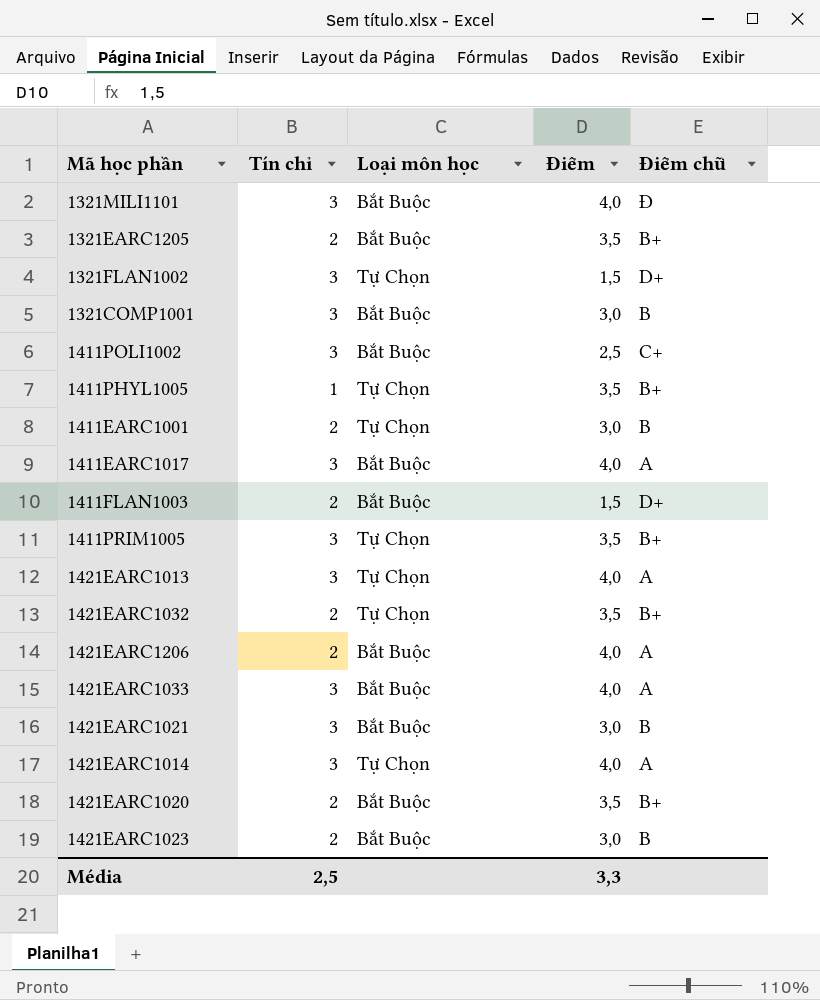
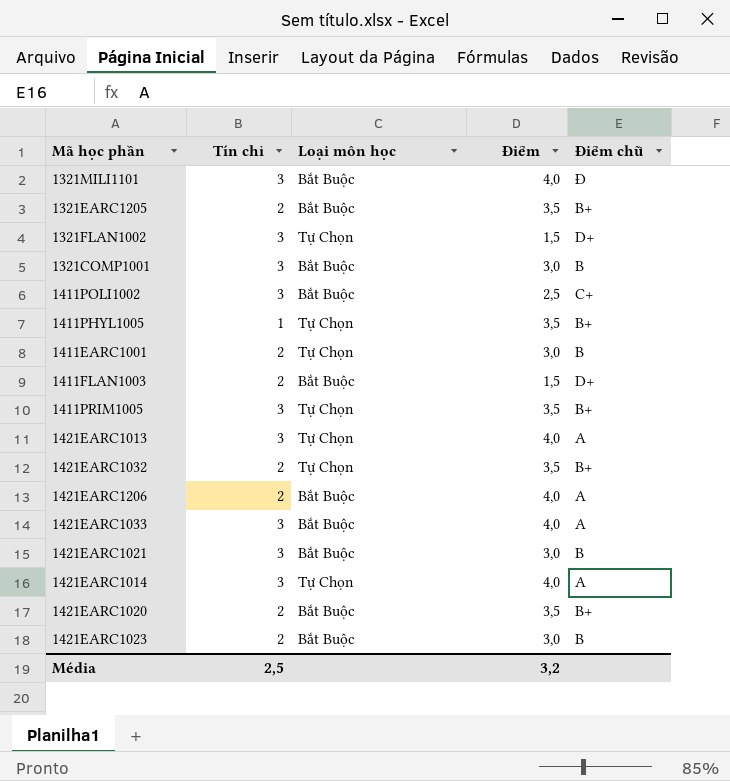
row 1411EARC1017: 3 | Bắt Buộc | 4,0 | A -> none
Média | Điểm: 3,3 -> 3,2

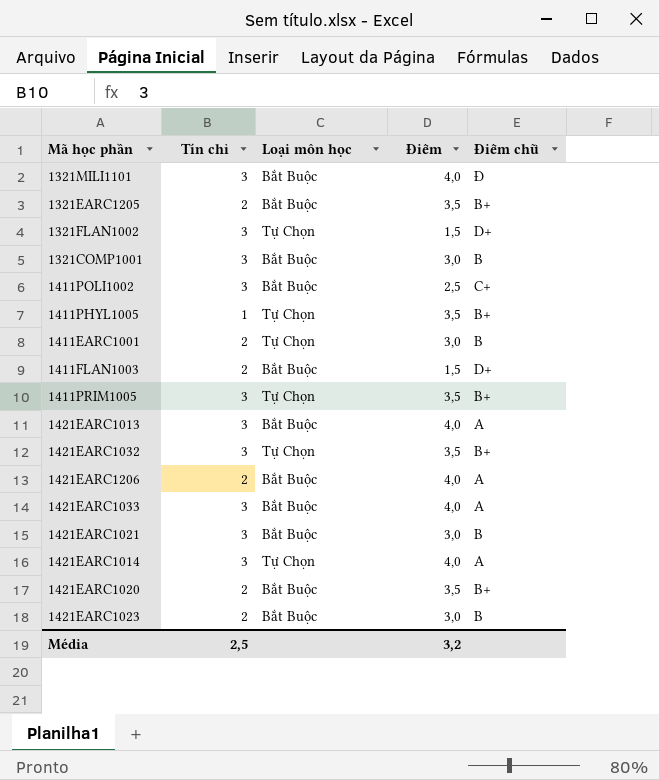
1421EARC1013 | Loại môn học: Tự Chọn -> Bắt Buộc
1421EARC1032 | Tín chỉ: 2 -> 3

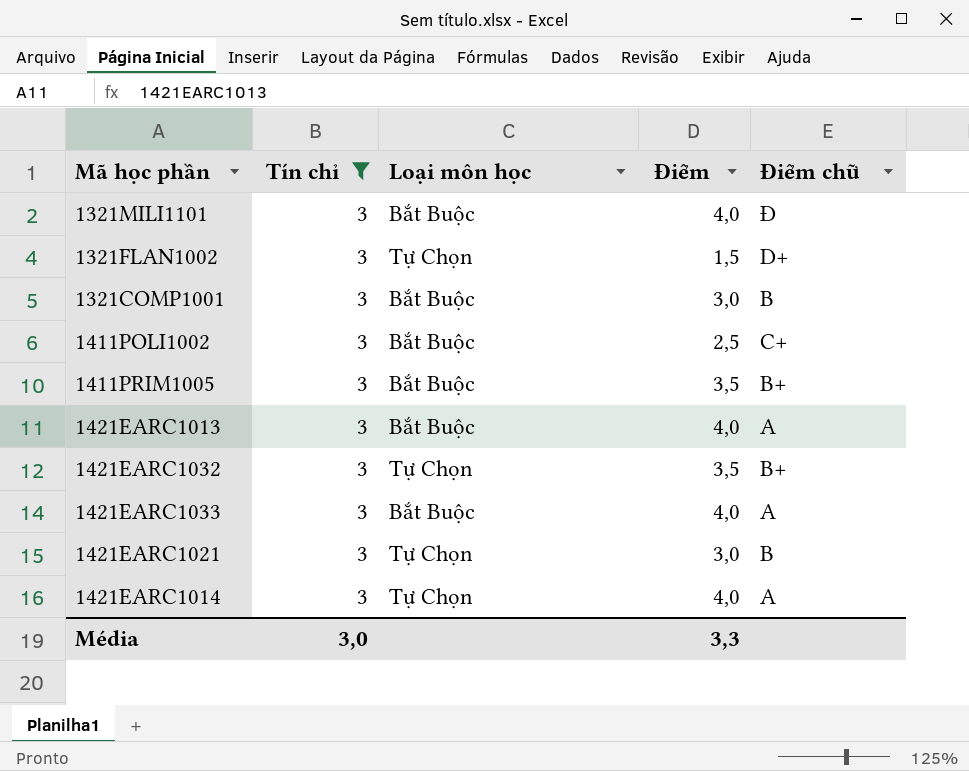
filter: none -> Tín chỉ = 3
1411PRIM1005 | Loại môn học: Tự Chọn -> Bắt Buộc
1421EARC1021 | Loại môn học: Bắt Buộc -> Tự Chọn
Média | Tín chỉ: 2,5 -> 3,0
Média | Điểm: 3,2 -> 3,3

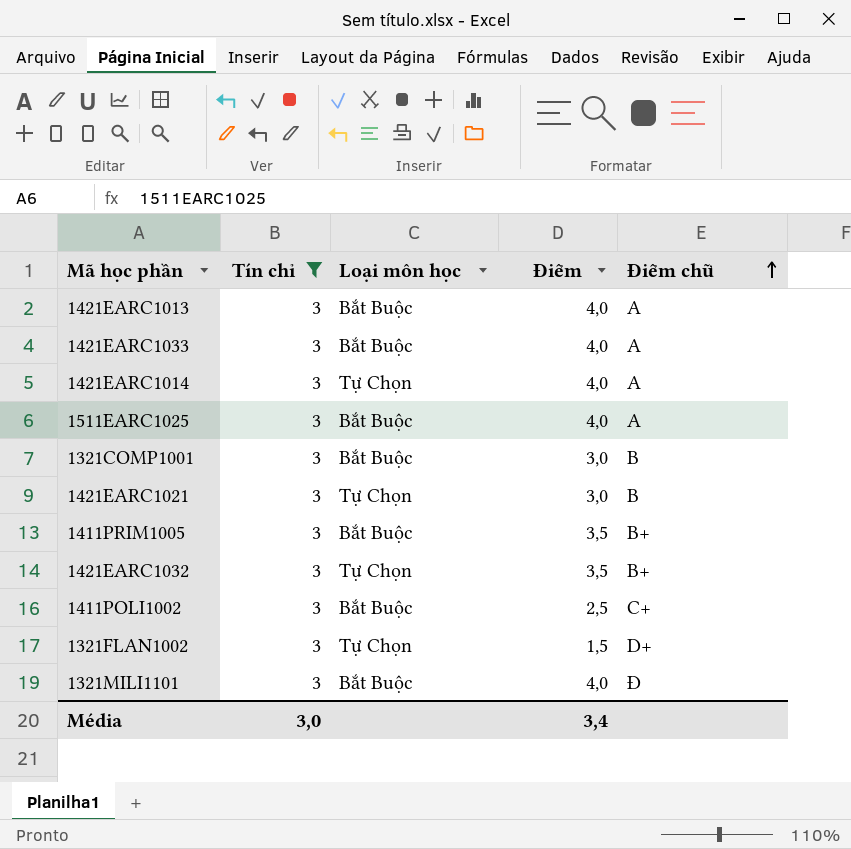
row order: none -> Điểm chữ ascending
row 1511EARC1025: none -> 3 | Bắt Buộc | 4,0 | A
Média | Điểm: 3,3 -> 3,4

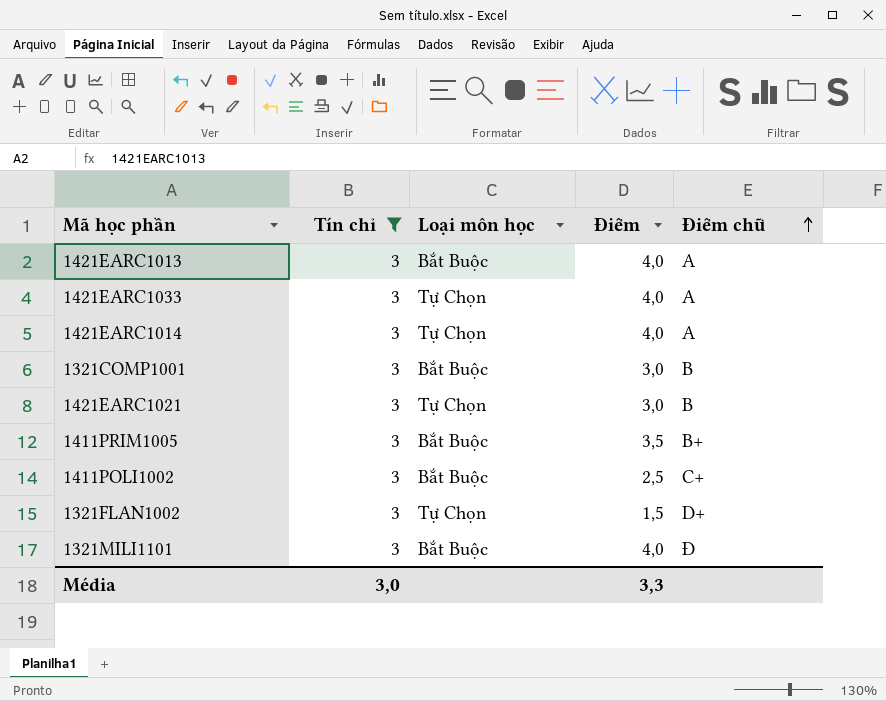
row 1511EARC1025: 3 | Bắt Buộc | 4,0 | A -> none
row 1421EARC1032: 3 | Tự Chọn | 3,5 | B+ -> none
1421EARC1033 | Loại môn học: Bắt Buộc -> Tự Chọn
Média | Điểm: 3,4 -> 3,3

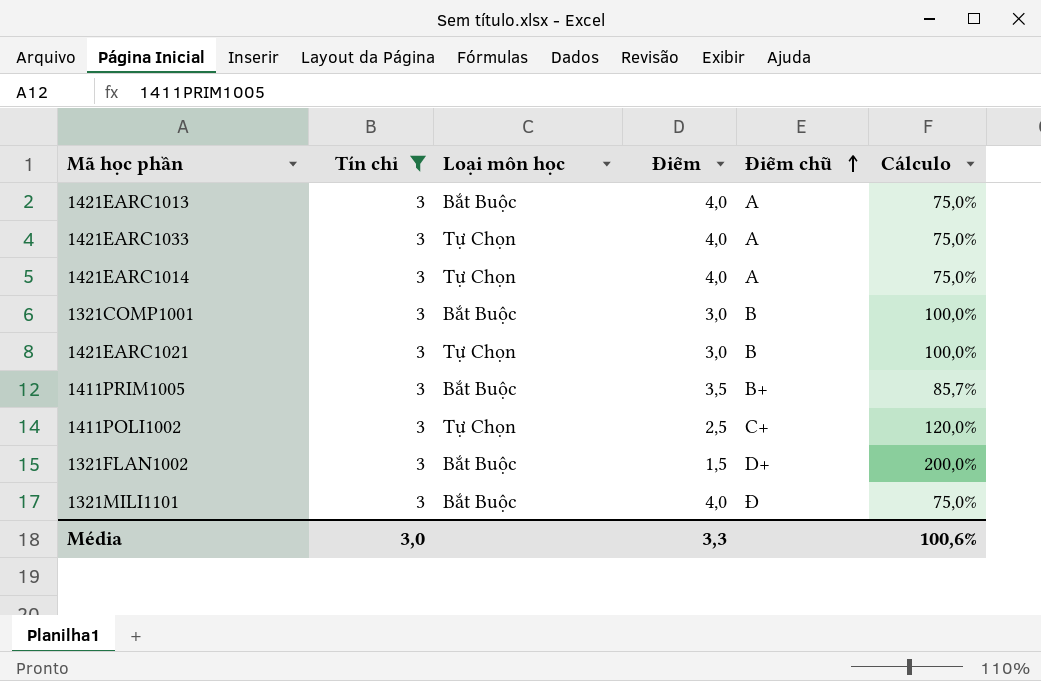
column Cálculo | formula: none -> [Tín chỉ] / [Điểm]
1411POLI1002 | Loại môn học: Bắt Buộc -> Tự Chọn
1321FLAN1002 | Loại môn học: Tự Chọn -> Bắt Buộc

